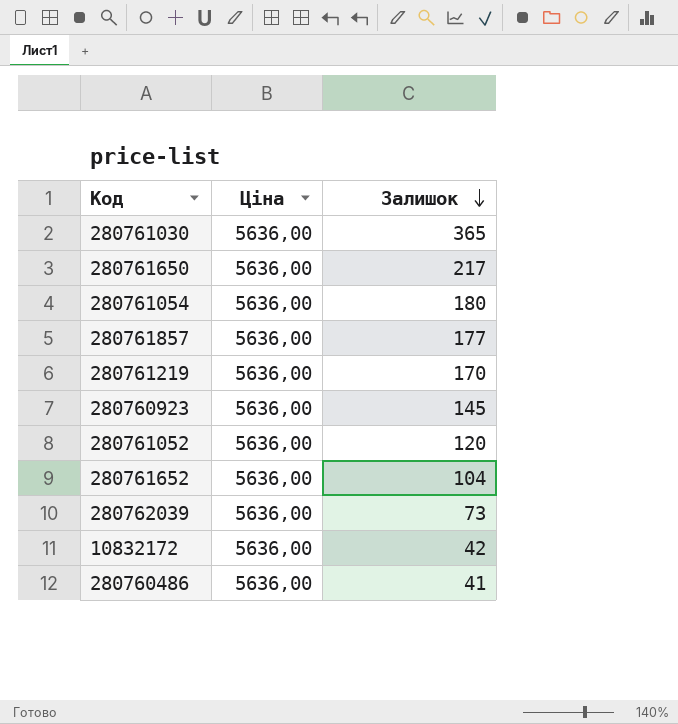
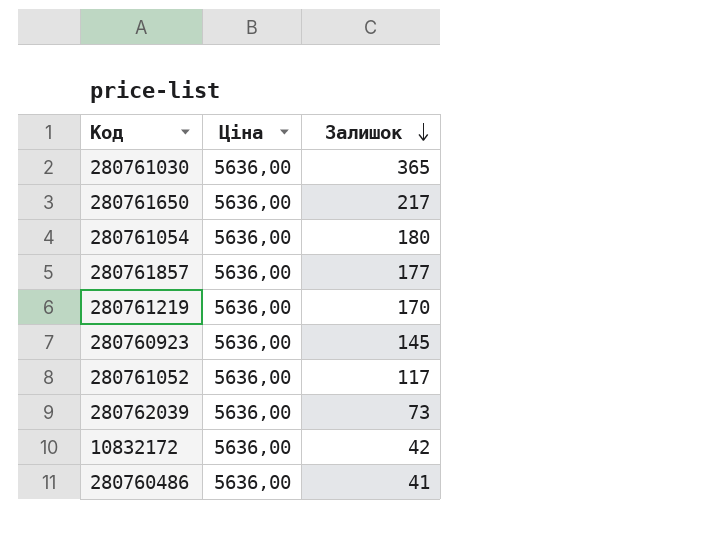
row 280761652: 5636,00 | 104 -> none
280761052 | Залишок: 120 -> 117

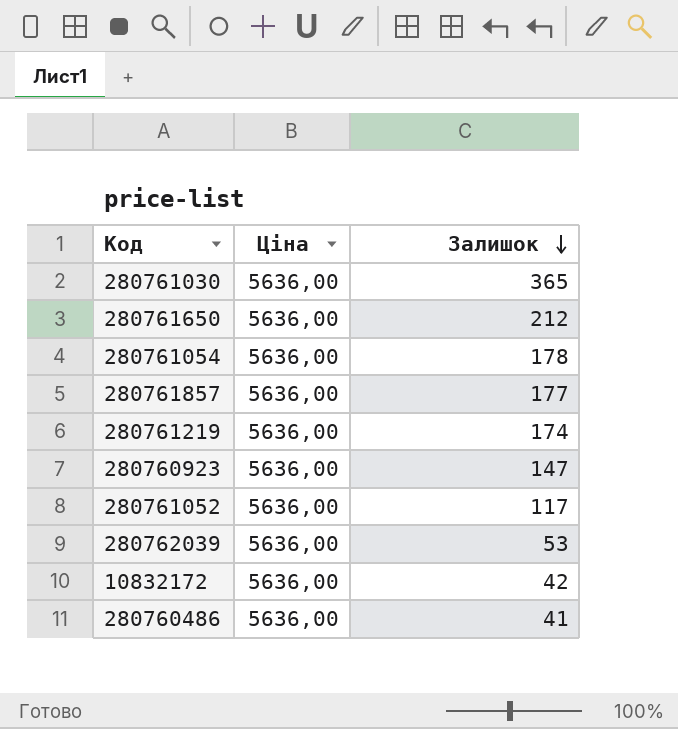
280761650 | Залишок: 217 -> 212
280761054 | Залишок: 180 -> 178
280761219 | Залишок: 170 -> 174
280760923 | Залишок: 145 -> 147
280762039 | Залишок: 73 -> 53

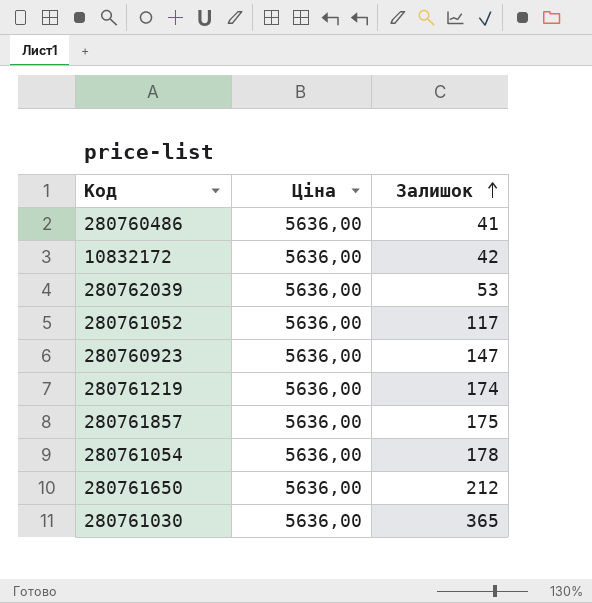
row order: Залишок descending -> Залишок ascending
280761857 | Залишок: 177 -> 175

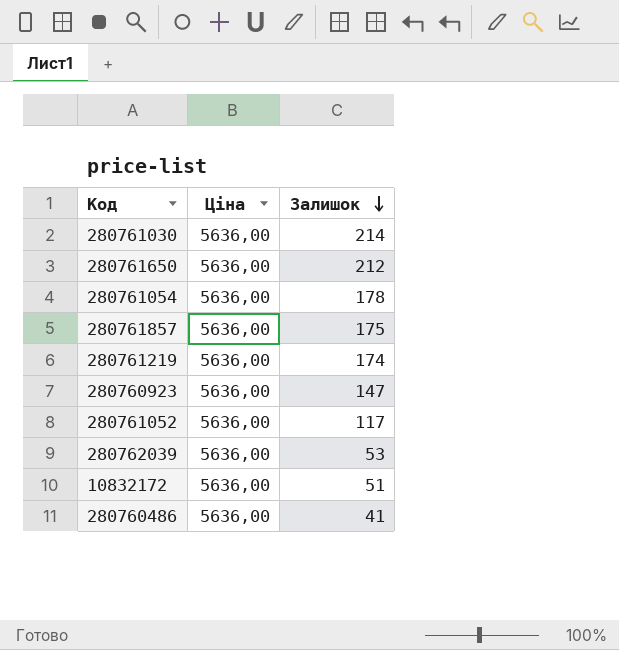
row order: Залишок ascending -> Залишок descending
280761030 | Залишок: 365 -> 214
10832172 | Залишок: 42 -> 51

